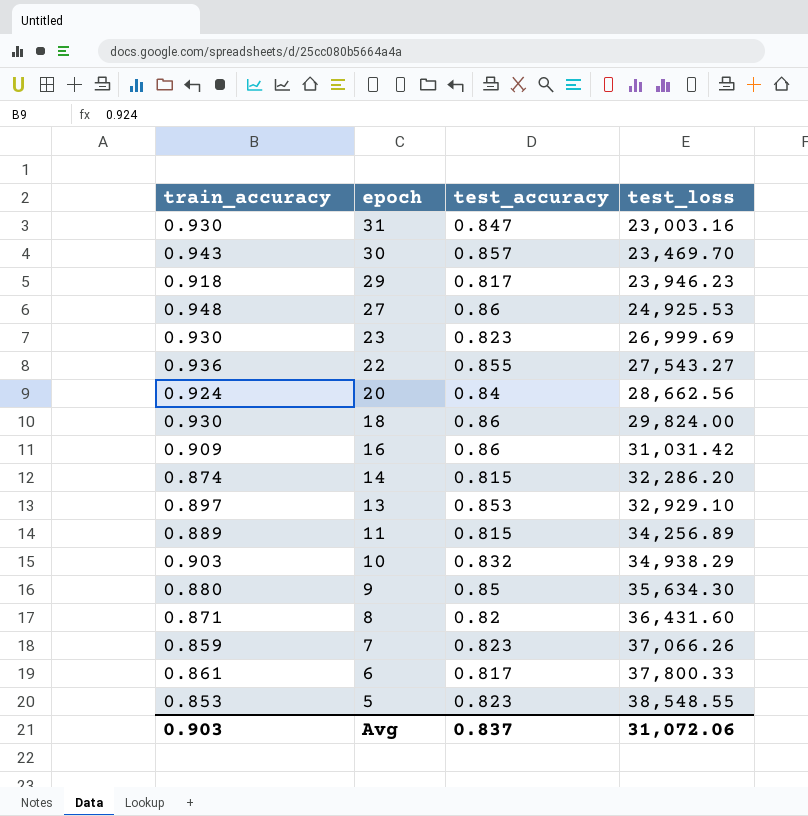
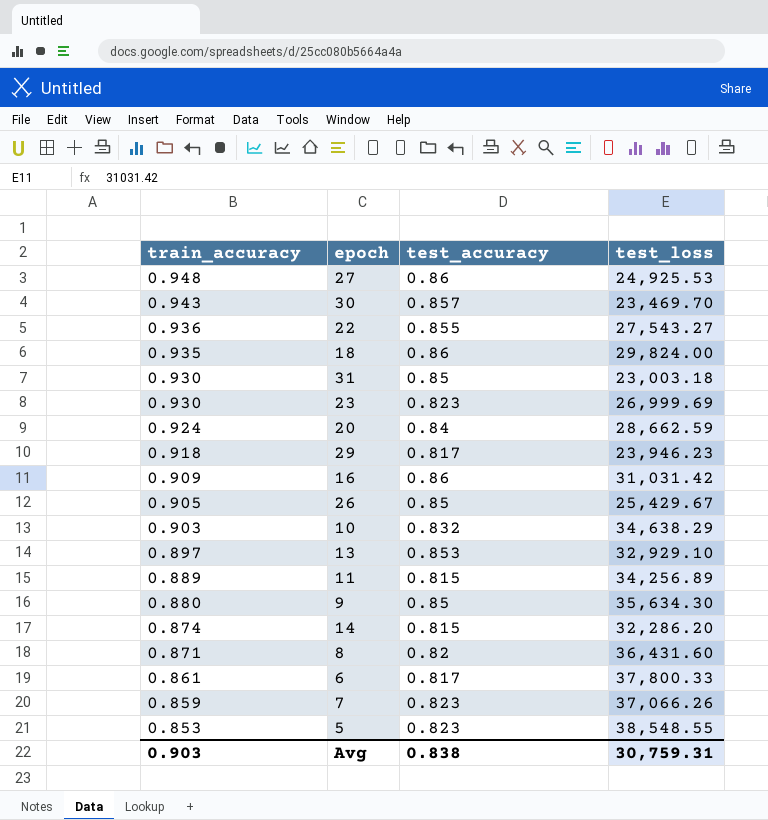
row order: epoch descending -> train_accuracy descending
18 | train_accuracy: 0.930 -> 0.935
31 | test_accuracy: 0.847 -> 0.85
31 | test_loss: 23,003.16 -> 23,003.18
20 | test_loss: 28,662.56 -> 28,662.59
row 26: none -> 0.905 | 0.85 | 25,429.67
10 | test_loss: 34,938.29 -> 34,638.29
Avg | test_accuracy: 0.837 -> 0.838
Avg | test_loss: 31,072.06 -> 30,759.31

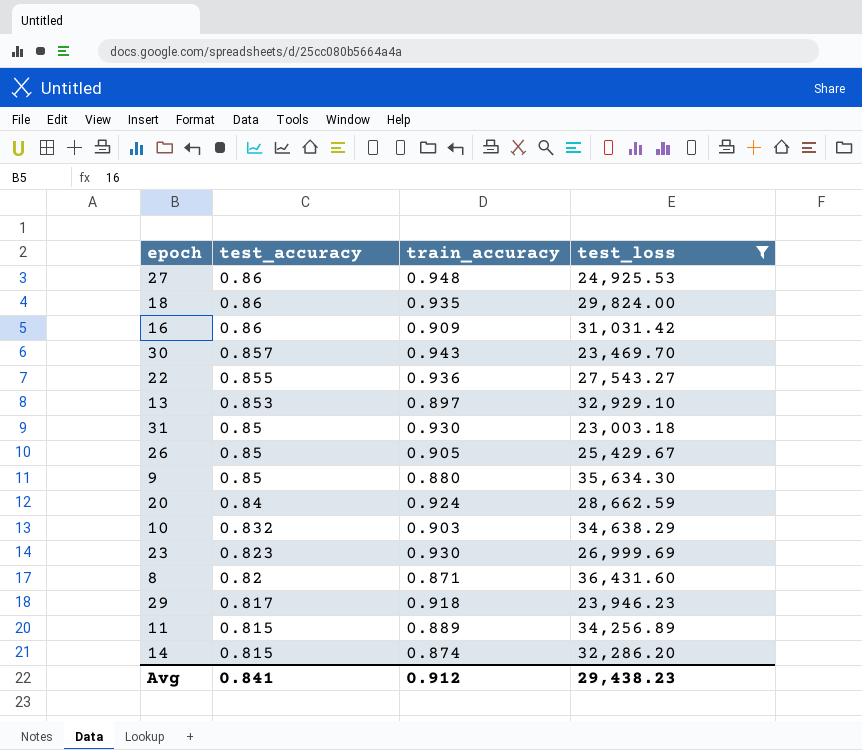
filter: none -> test_loss <= 36,431.60
row order: train_accuracy descending -> test_accuracy descending
column train_accuracy | position: 1 -> 3
Avg | test_accuracy: 0.838 -> 0.841
Avg | train_accuracy: 0.903 -> 0.912
Avg | test_loss: 30,759.31 -> 29,438.23

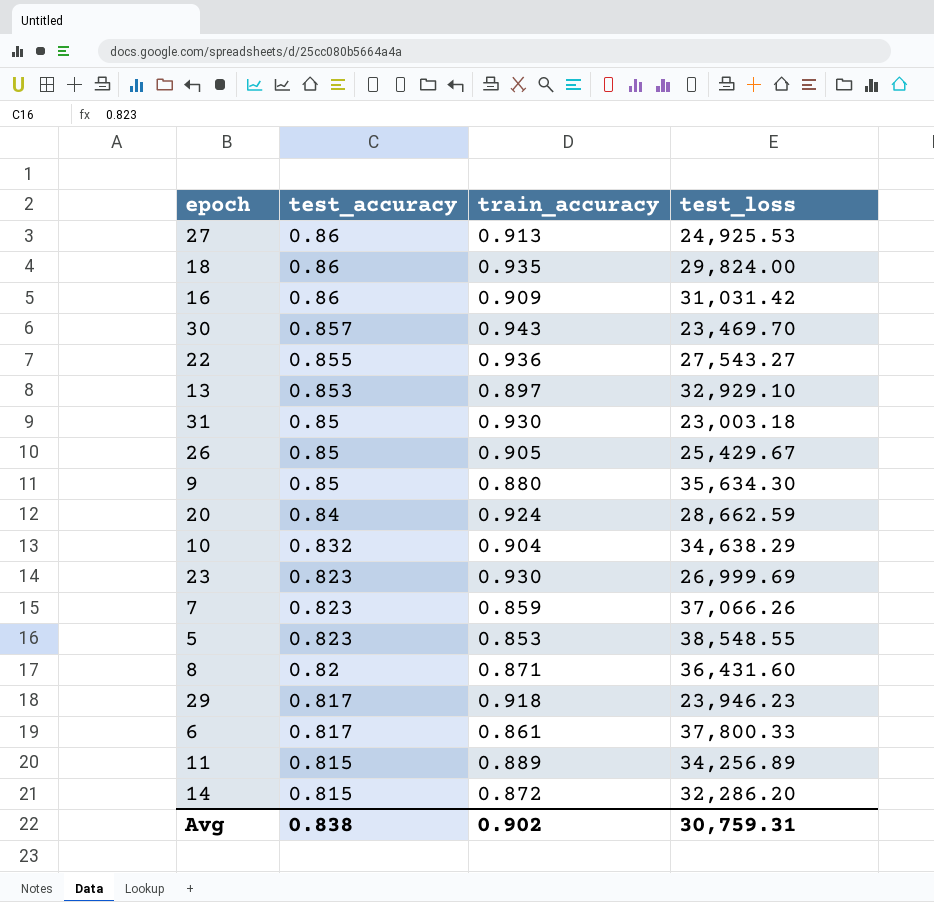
filter: test_loss <= 36,431.60 -> none
27 | train_accuracy: 0.948 -> 0.913
10 | train_accuracy: 0.903 -> 0.904
14 | train_accuracy: 0.874 -> 0.872
Avg | test_accuracy: 0.841 -> 0.838
Avg | train_accuracy: 0.912 -> 0.902
Avg | test_loss: 29,438.23 -> 30,759.31

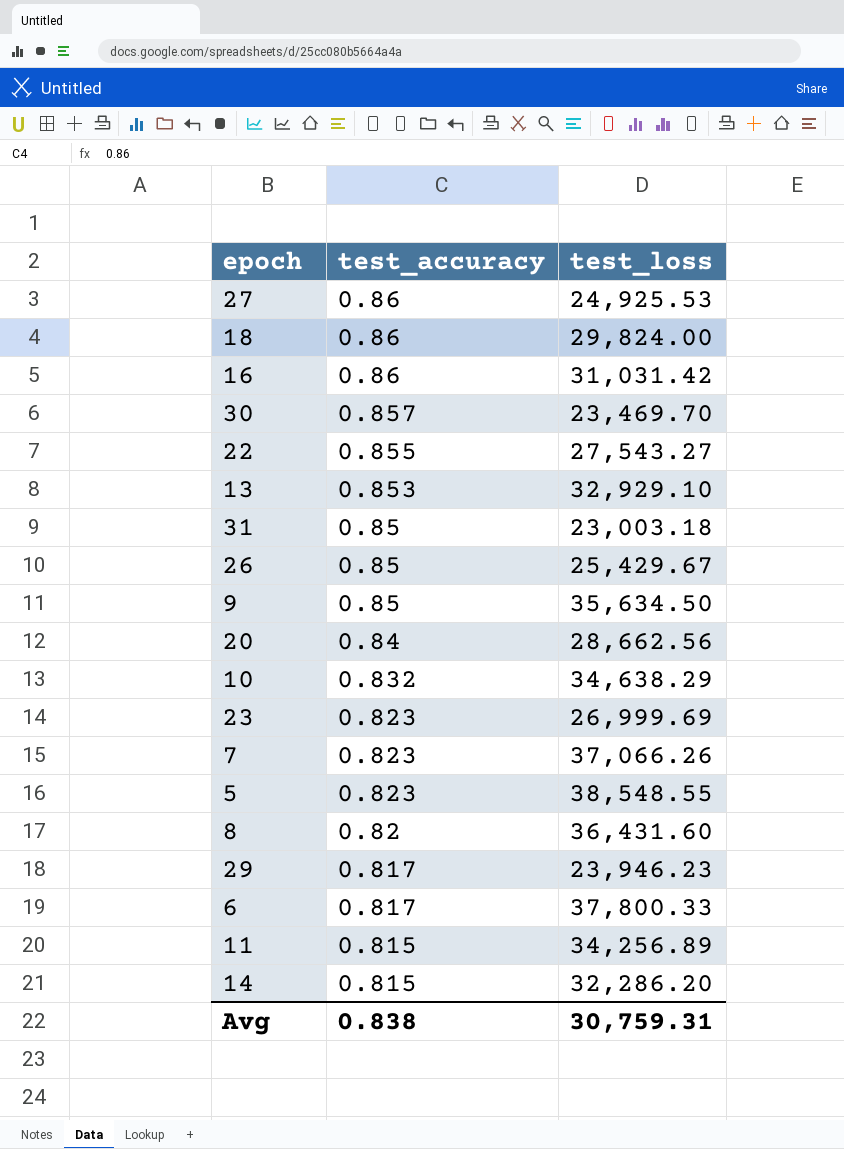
column train_accuracy | position: 3 -> none
9 | test_loss: 35,634.30 -> 35,634.50
20 | test_loss: 28,662.59 -> 28,662.56

